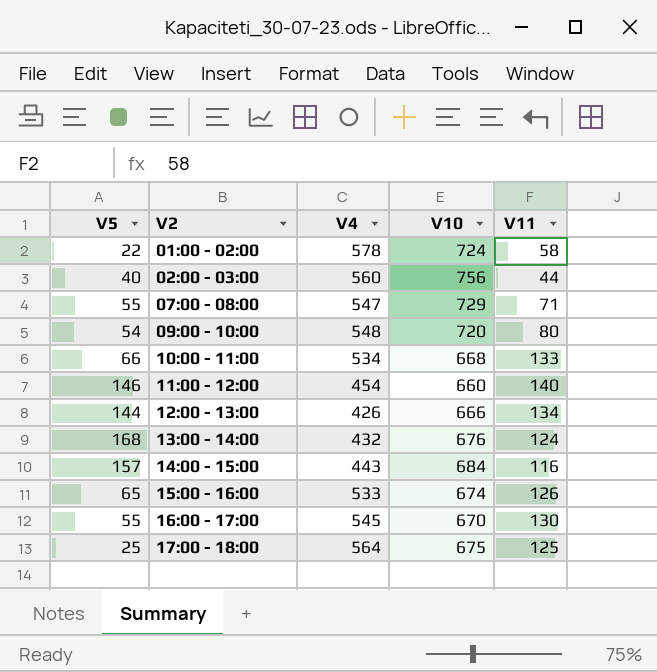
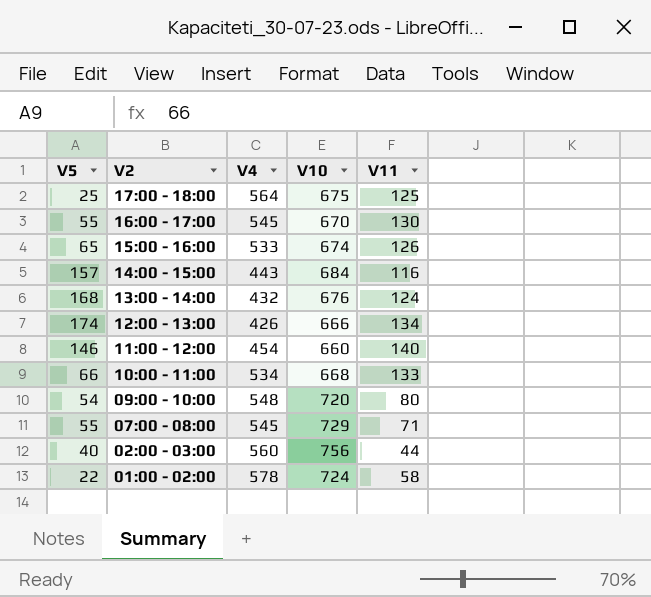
row order: V2 ascending -> V2 descending
12:00 - 13:00 | V5: 144 -> 174
07:00 - 08:00 | V4: 547 -> 545

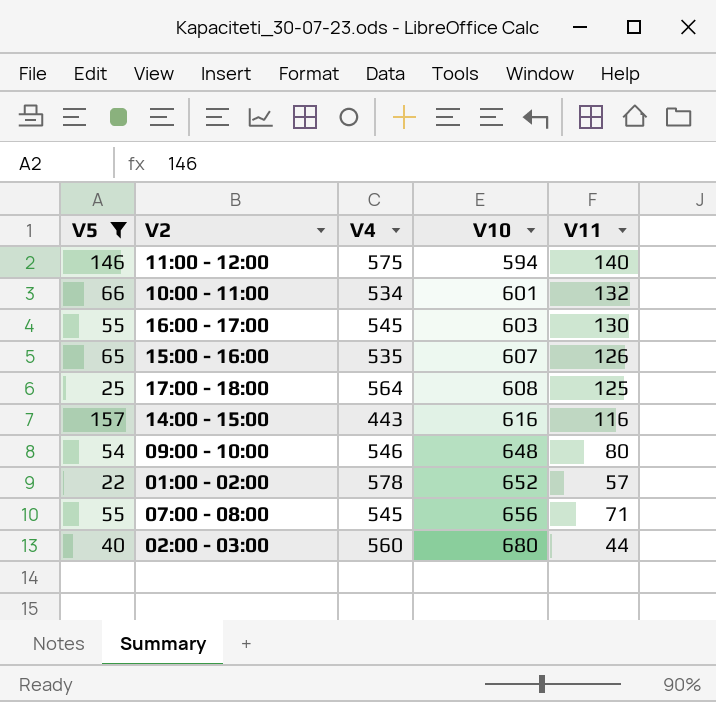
filter: none -> V5 <= 157
row order: V2 descending -> V10 ascending
11:00 - 12:00 | V4: 454 -> 575
11:00 - 12:00 | V10: 660 -> 594
10:00 - 11:00 | V10: 668 -> 601
10:00 - 11:00 | V11: 133 -> 132
16:00 - 17:00 | V10: 670 -> 603
15:00 - 16:00 | V4: 533 -> 535
15:00 - 16:00 | V10: 674 -> 607
17:00 - 18:00 | V10: 675 -> 608
14:00 - 15:00 | V10: 684 -> 616
09:00 - 10:00 | V4: 548 -> 546
09:00 - 10:00 | V10: 720 -> 648
01:00 - 02:00 | V10: 724 -> 652
01:00 - 02:00 | V11: 58 -> 57
07:00 - 08:00 | V10: 729 -> 656
02:00 - 03:00 | V10: 756 -> 680

